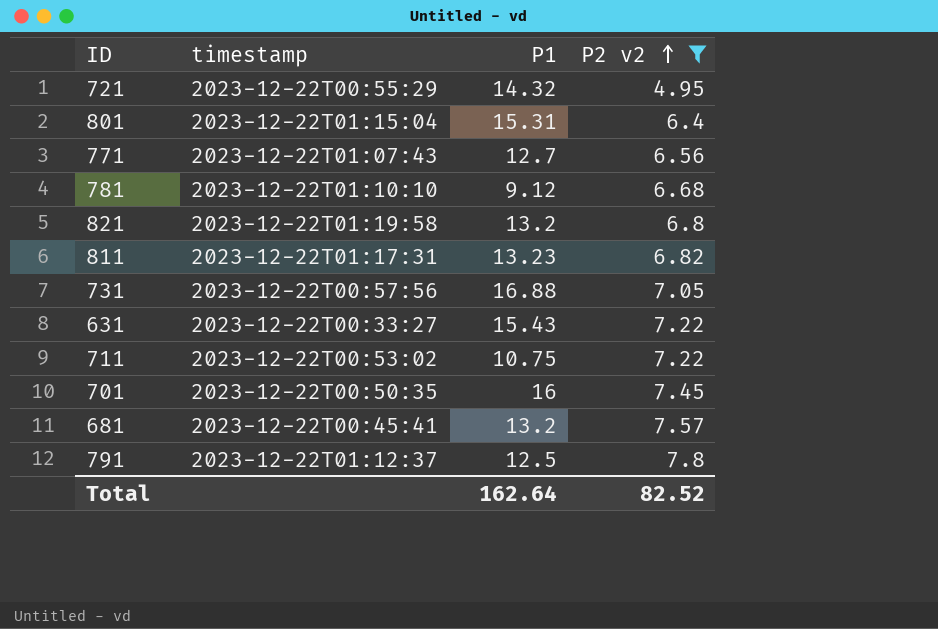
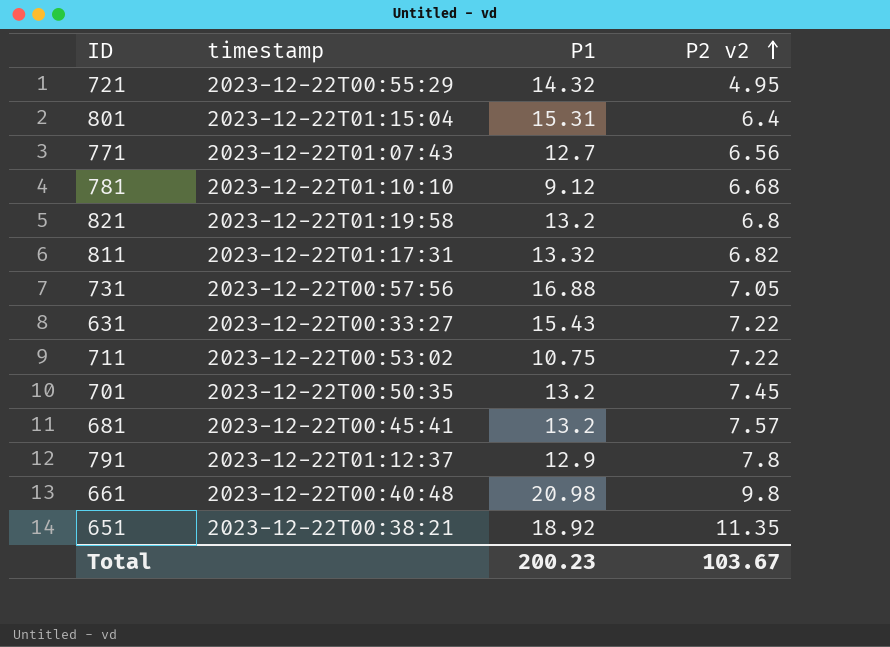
filter: P2 v2 <= 7.8 -> none
811 | P1: 13.23 -> 13.32
701 | P1: 16 -> 13.2
791 | P1: 12.5 -> 12.9
Total | P1: 162.64 -> 200.23
Total | P2 v2: 82.52 -> 103.67

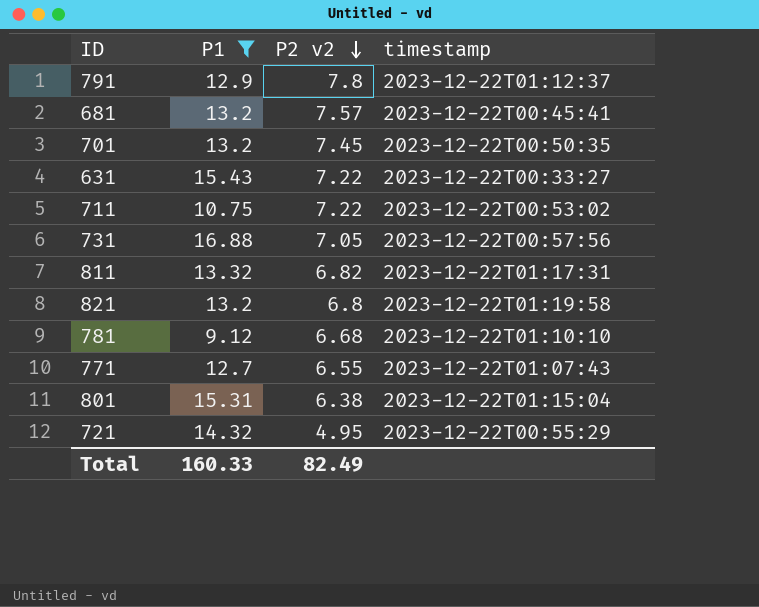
filter: none -> P1 <= 16.88
row order: P2 v2 ascending -> P2 v2 descending
column timestamp | position: 2 -> 4
771 | P2 v2: 6.56 -> 6.55
801 | P2 v2: 6.4 -> 6.38
Total | P1: 200.23 -> 160.33
Total | P2 v2: 103.67 -> 82.49

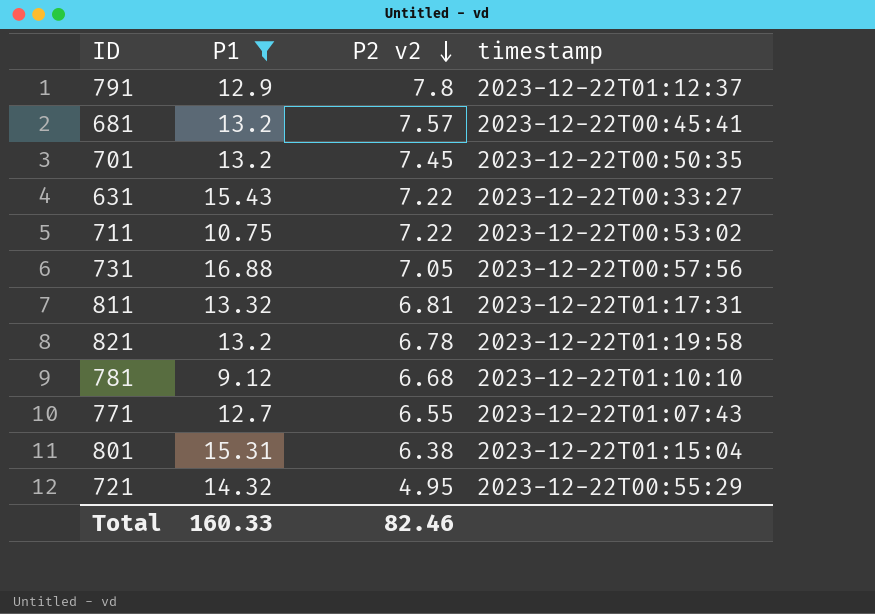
811 | P2 v2: 6.82 -> 6.81
821 | P2 v2: 6.8 -> 6.78
Total | P2 v2: 82.49 -> 82.46

